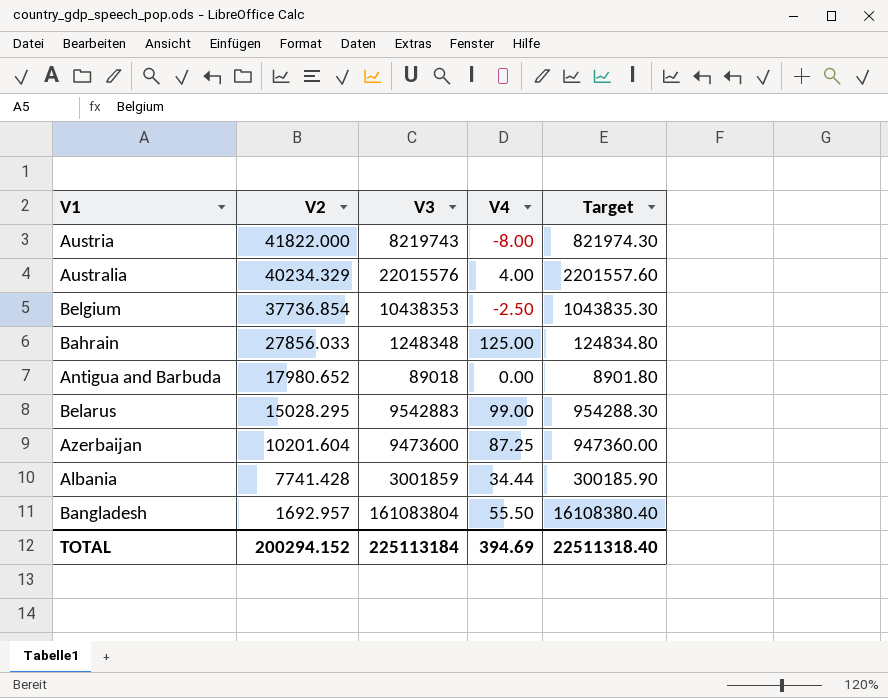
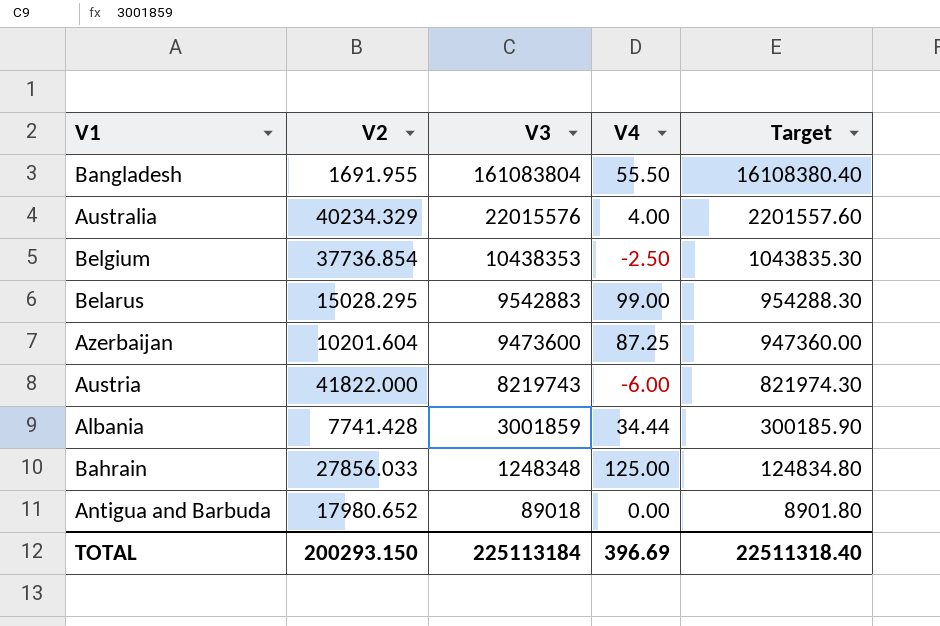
row order: V2 descending -> V3 descending
Bangladesh | V2: 1692.957 -> 1691.955
Austria | V4: -8.00 -> -6.00
TOTAL | V2: 200294.152 -> 200293.150
TOTAL | V4: 394.69 -> 396.69

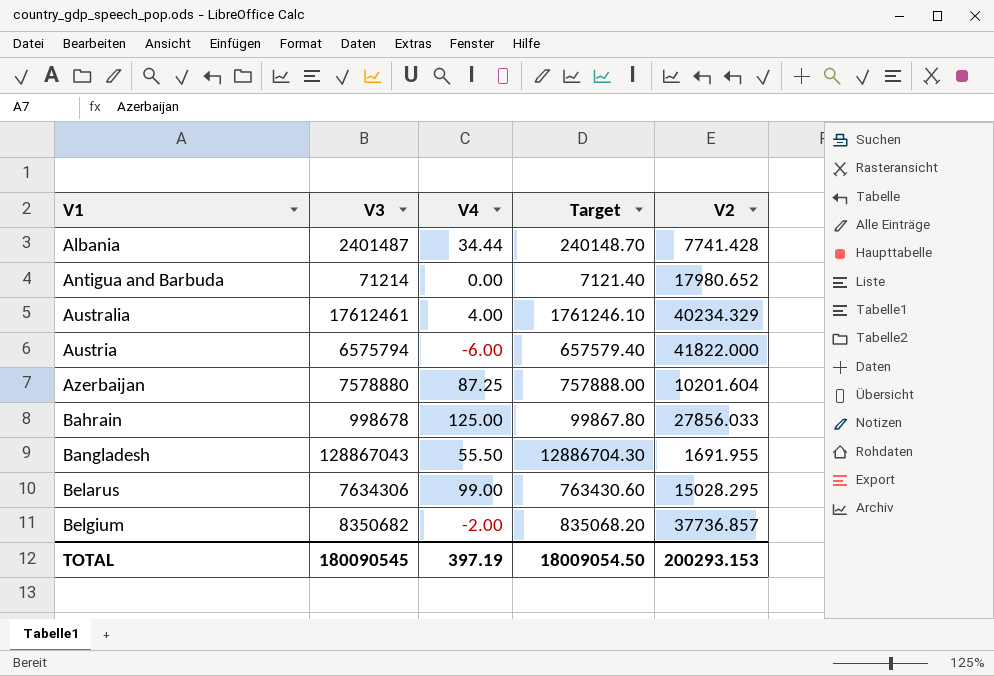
row order: V3 descending -> V1 ascending
column V2 | position: 2 -> 5
Albania | V3: 3001859 -> 2401487
Albania | Target: 300185.90 -> 240148.70
Antigua and Barbuda | V3: 89018 -> 71214
Antigua and Barbuda | Target: 8901.80 -> 7121.40
Australia | V3: 22015576 -> 17612461
Australia | Target: 2201557.60 -> 1761246.10
Austria | V3: 8219743 -> 6575794
Austria | Target: 821974.30 -> 657579.40
Azerbaijan | V3: 9473600 -> 7578880
Azerbaijan | Target: 947360.00 -> 757888.00
Bahrain | V3: 1248348 -> 998678
Bahrain | Target: 124834.80 -> 99867.80
Bangladesh | V3: 161083804 -> 128867043
Bangladesh | Target: 16108380.40 -> 12886704.30
Belarus | V3: 9542883 -> 7634306
Belarus | Target: 954288.30 -> 763430.60
Belgium | V3: 10438353 -> 8350682
Belgium | V4: -2.50 -> -2.00
Belgium | Target: 1043835.30 -> 835068.20
Belgium | V2: 37736.854 -> 37736.857
TOTAL | V3: 225113184 -> 180090545
TOTAL | V4: 396.69 -> 397.19
TOTAL | Target: 22511318.40 -> 18009054.50
TOTAL | V2: 200293.150 -> 200293.153

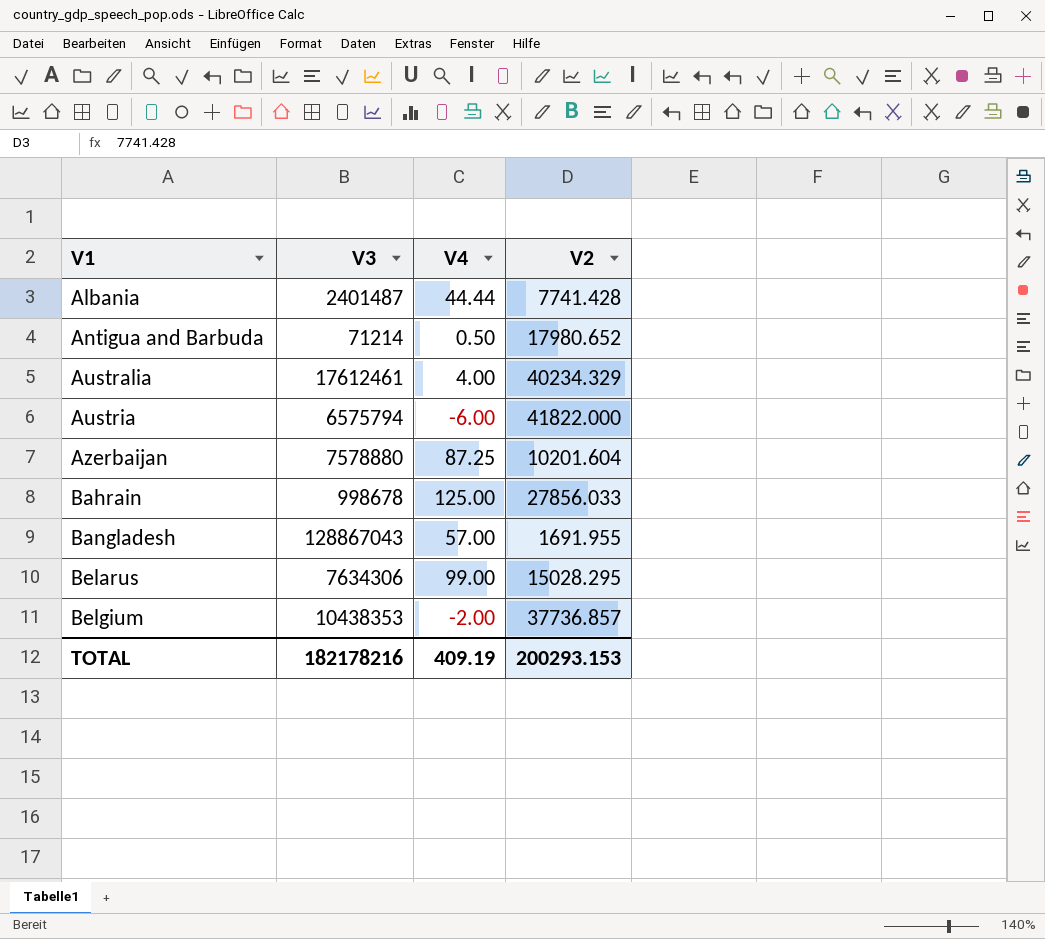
column Target | formula: [V3] * 0.1 -> none
Albania | V4: 34.44 -> 44.44
Antigua and Barbuda | V4: 0.00 -> 0.50
Bangladesh | V4: 55.50 -> 57.00
Belgium | V3: 8350682 -> 10438353
TOTAL | V3: 180090545 -> 182178216
TOTAL | V4: 397.19 -> 409.19

